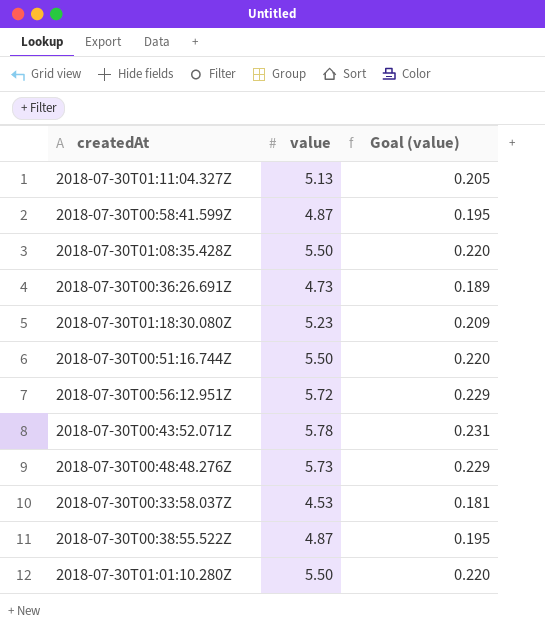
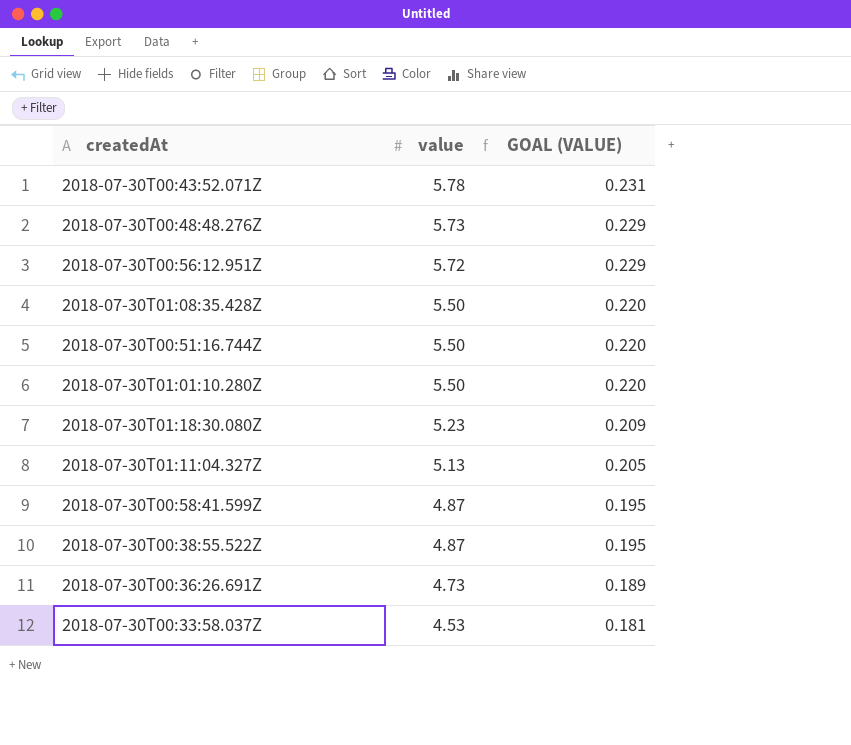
row order: none -> value descending
column name: Goal (value) -> GOAL (VALUE)

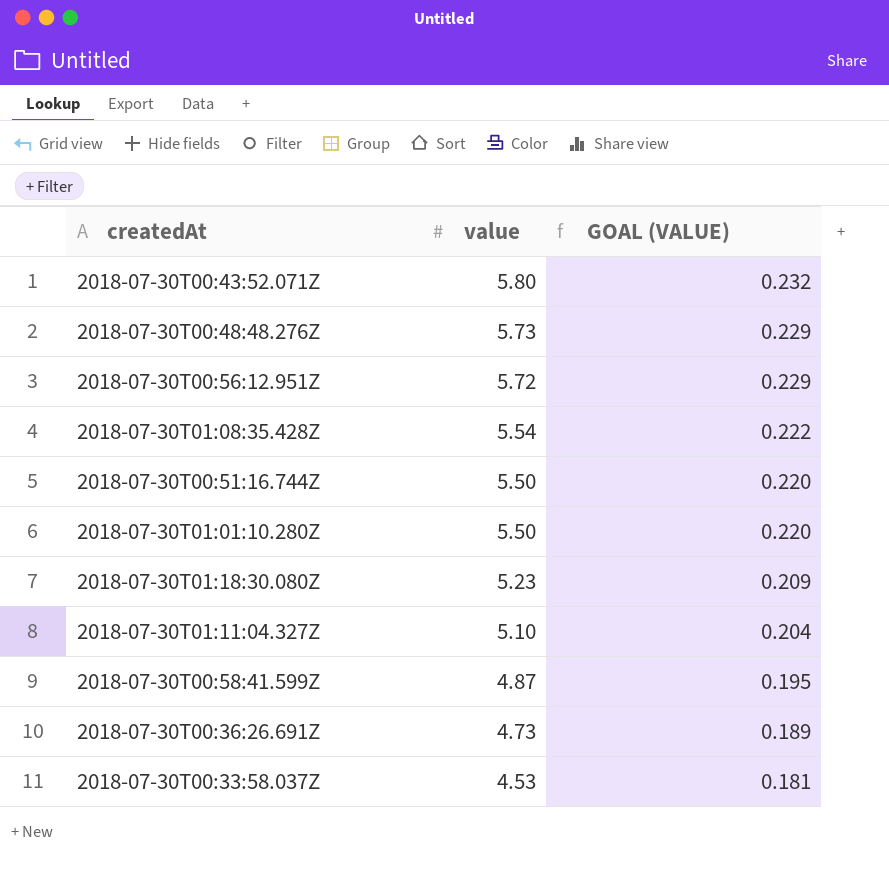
row 2018-07-30T00:38:55.522Z: 4.87 | 0.195 -> none
2018-07-30T00:43:52.071Z | value: 5.78 -> 5.80
2018-07-30T00:43:52.071Z | GOAL (VALUE): 0.231 -> 0.232
2018-07-30T01:08:35.428Z | value: 5.50 -> 5.54
2018-07-30T01:08:35.428Z | GOAL (VALUE): 0.220 -> 0.222
2018-07-30T01:11:04.327Z | value: 5.13 -> 5.10
2018-07-30T01:11:04.327Z | GOAL (VALUE): 0.205 -> 0.204

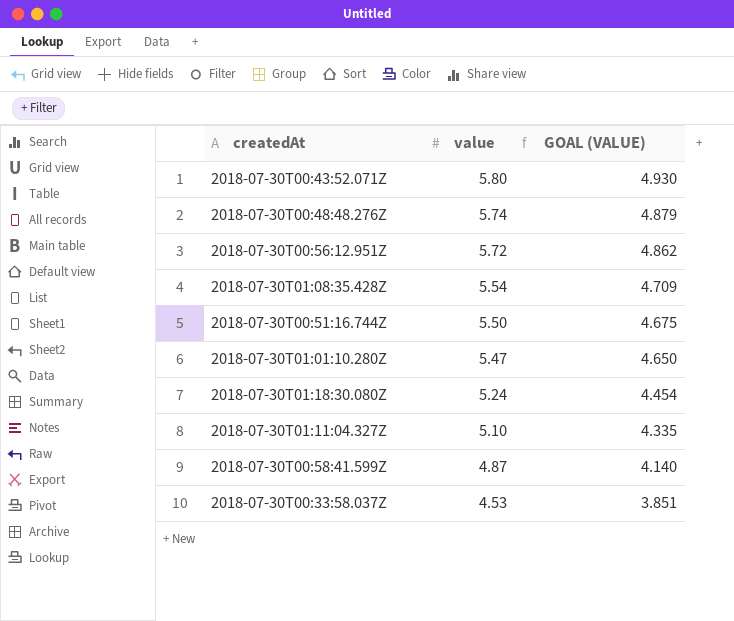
column GOAL (VALUE) | formula: [value] * 0.04 -> [value] * 0.85
row 2018-07-30T00:36:26.691Z: 4.73 | 0.189 -> none
2018-07-30T00:48:48.276Z | value: 5.73 -> 5.74
2018-07-30T01:01:10.280Z | value: 5.50 -> 5.47
2018-07-30T01:18:30.080Z | value: 5.23 -> 5.24

